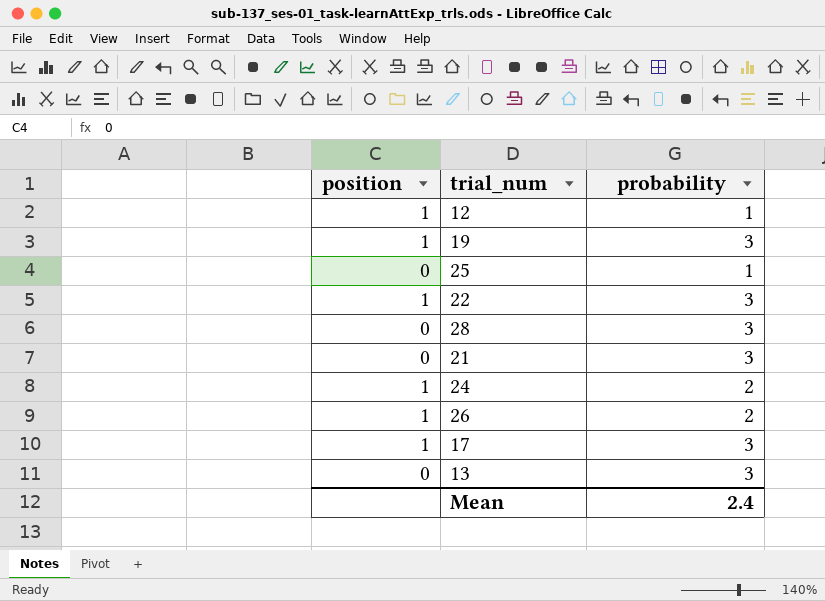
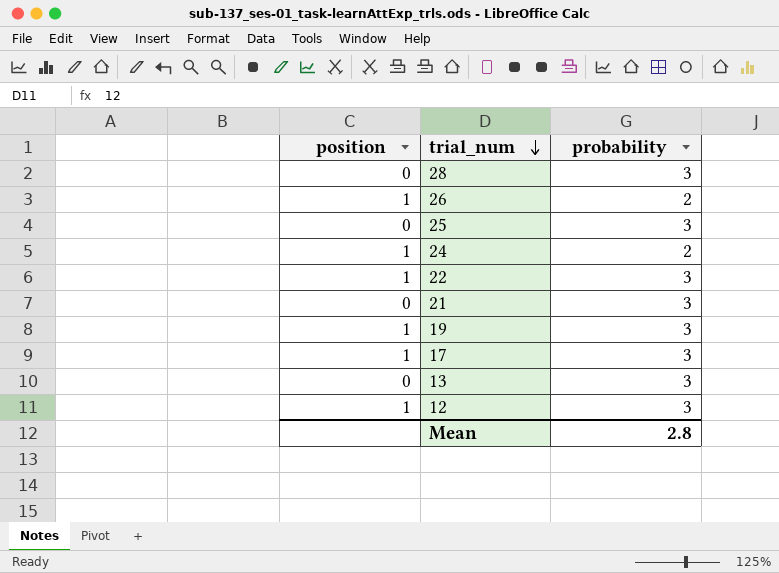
row order: none -> trial_num descending
25 | probability: 1 -> 3
12 | probability: 1 -> 3
Mean | probability: 2.4 -> 2.8

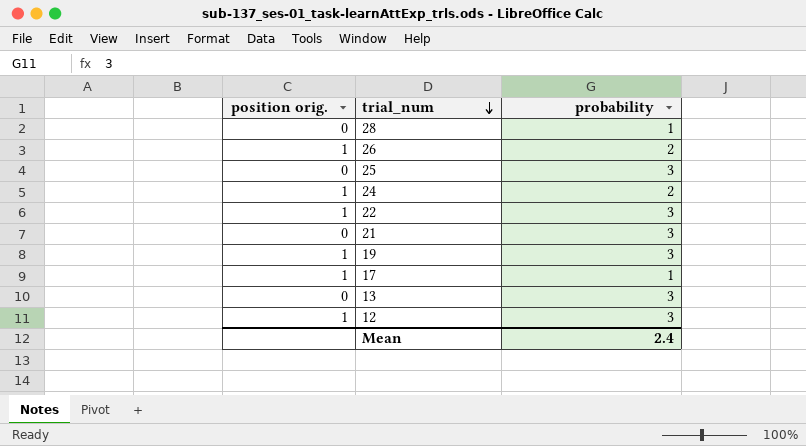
column name: position -> position orig.
28 | probability: 3 -> 1
17 | probability: 3 -> 1
Mean | probability: 2.8 -> 2.4

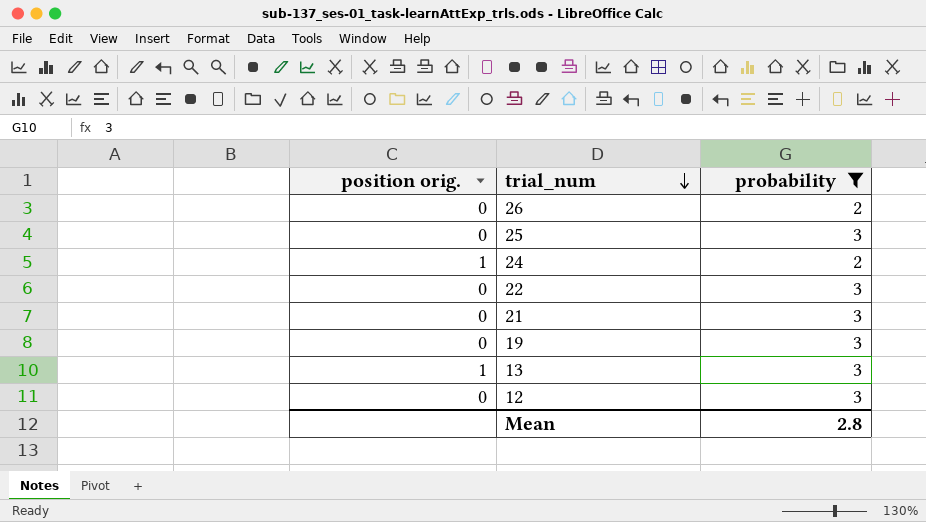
filter: none -> probability != 1
26 | position orig.: 1 -> 0
22 | position orig.: 1 -> 0
19 | position orig.: 1 -> 0
13 | position orig.: 0 -> 1
12 | position orig.: 1 -> 0
Mean | probability: 2.4 -> 2.8

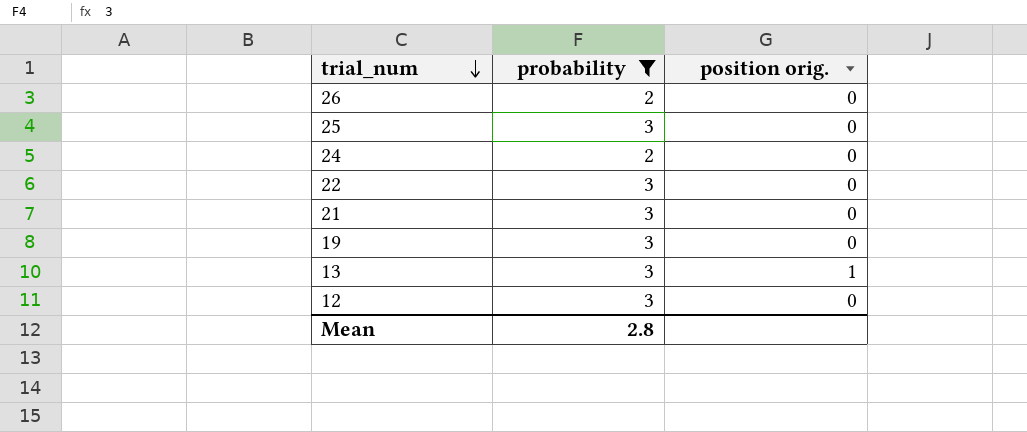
column position orig. | position: 1 -> 3
24 | position orig.: 1 -> 0

